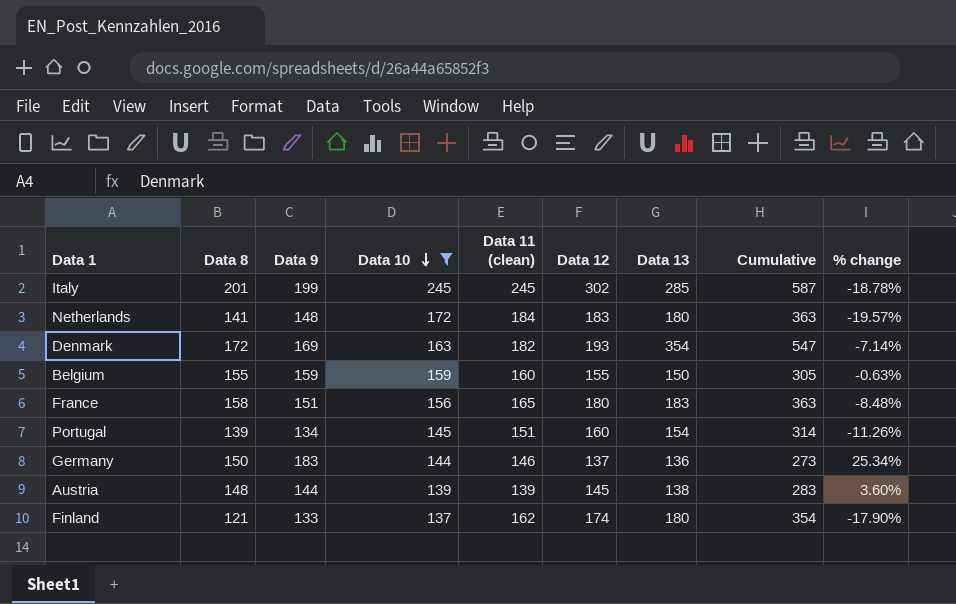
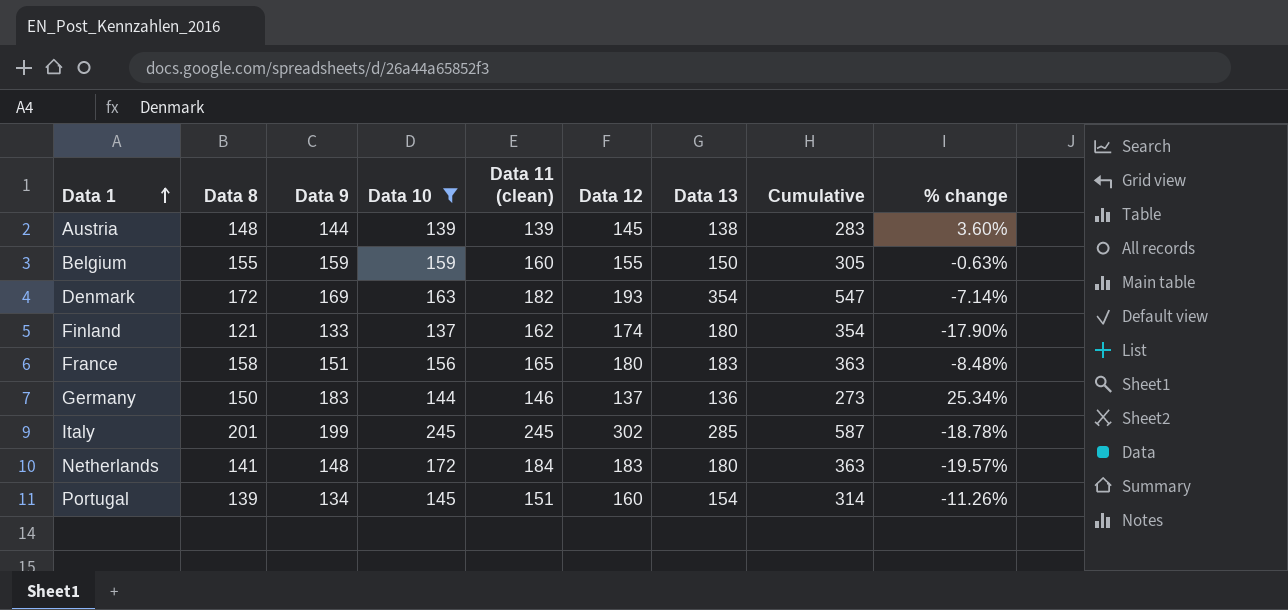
row order: Data 10 descending -> Data 1 ascending

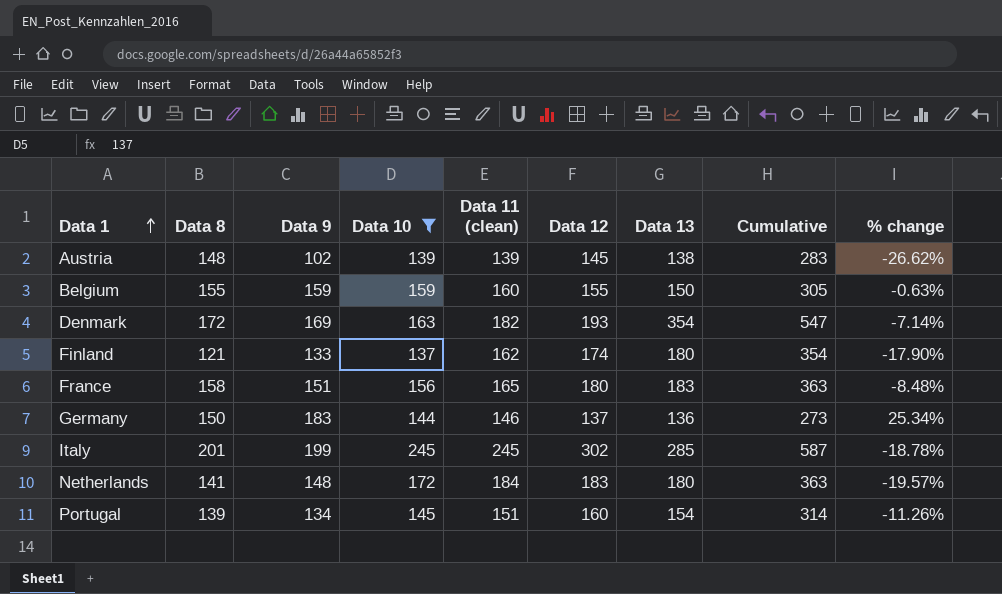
Austria | Data 9: 144 -> 102
Austria | % change: 3.60% -> -26.62%

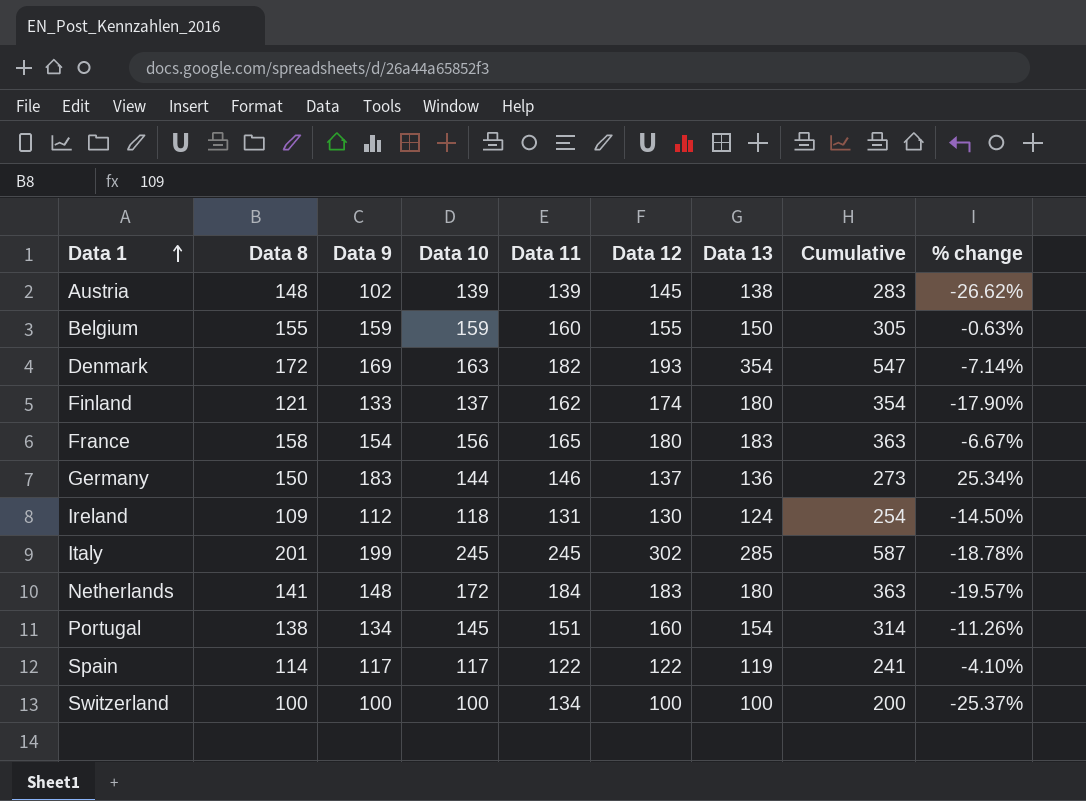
filter: Data 10 >= 137 -> none
column name: Data 11 (clean) -> Data 11
France | Data 9: 151 -> 154
France | % change: -8.48% -> -6.67%
Portugal | Data 8: 139 -> 138

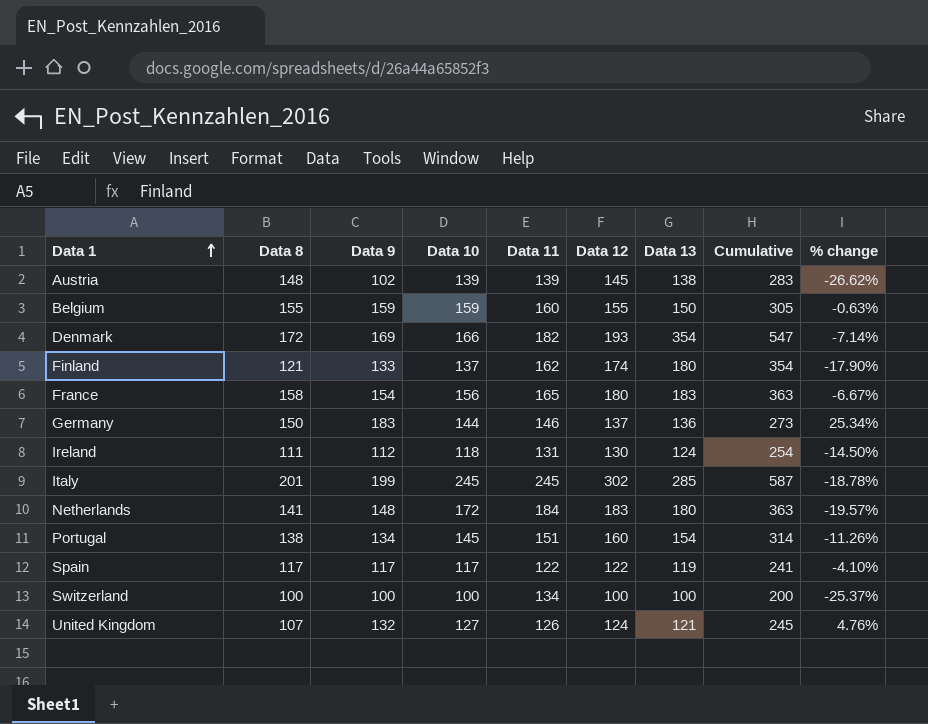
Denmark | Data 10: 163 -> 166
Ireland | Data 8: 109 -> 111
Spain | Data 8: 114 -> 117
row United Kingdom: none -> 107 | 132 | 127 | 126 | 124 | 121 | 245 | 4.76%

